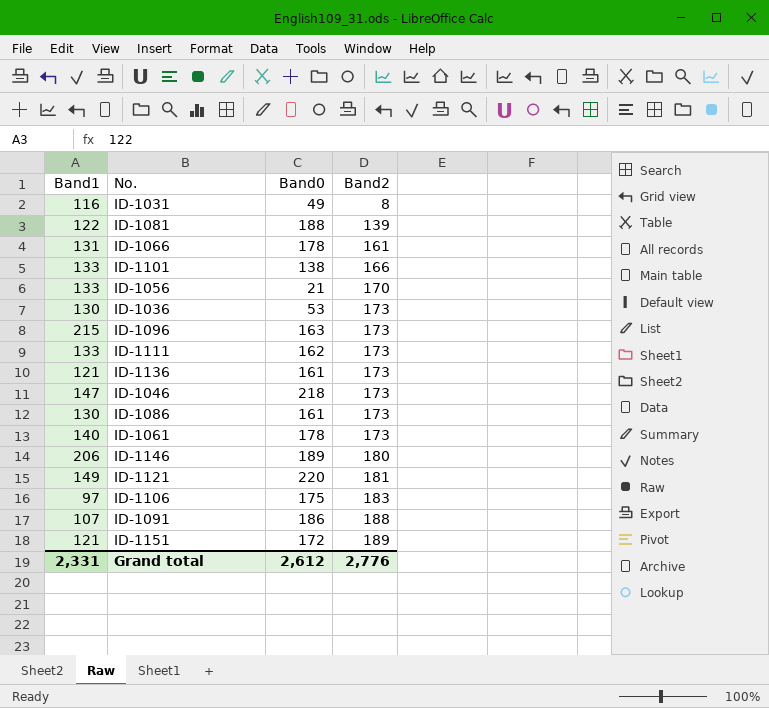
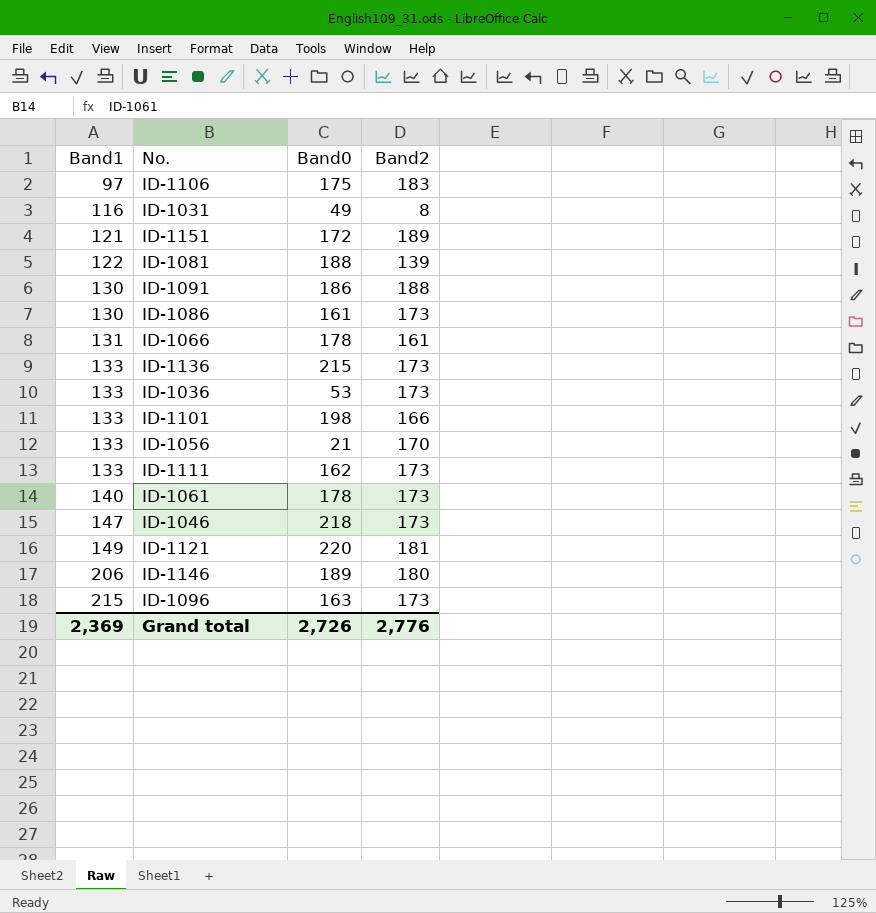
row order: Band2 ascending -> Band1 ascending
ID-1091 | Band1: 107 -> 130
ID-1136 | Band1: 121 -> 133
ID-1136 | Band0: 161 -> 215
ID-1036 | Band1: 130 -> 133
ID-1101 | Band0: 138 -> 198
Grand total | Band1: 2,331 -> 2,369
Grand total | Band0: 2,612 -> 2,726

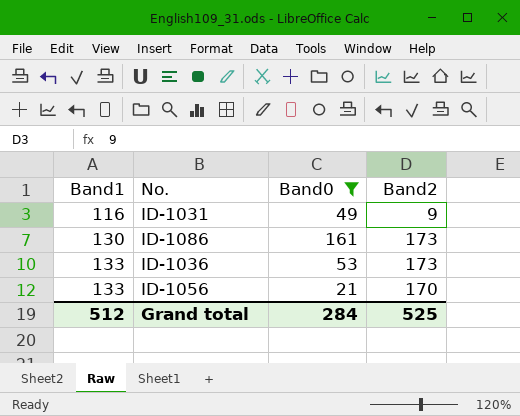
filter: none -> Band0 <= 161
ID-1031 | Band2: 8 -> 9
Grand total | Band1: 2,369 -> 512
Grand total | Band0: 2,726 -> 284
Grand total | Band2: 2,776 -> 525

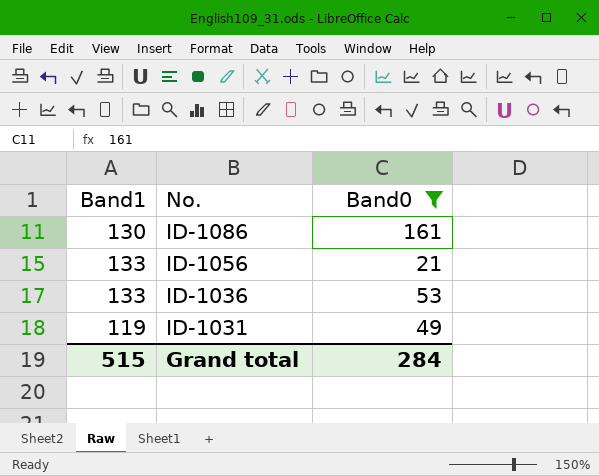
row order: Band1 ascending -> No. descending
column Band2 | position: 4 -> none
ID-1031 | Band1: 116 -> 119
Grand total | Band1: 512 -> 515

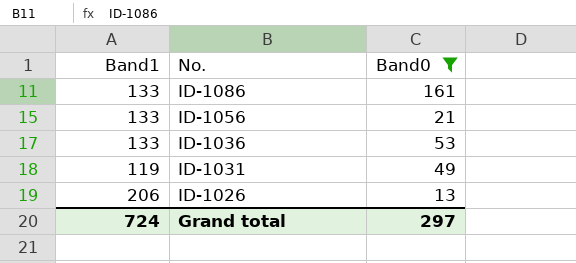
ID-1086 | Band1: 130 -> 133
row ID-1026: none -> 206 | 13
Grand total | Band1: 515 -> 724
Grand total | Band0: 284 -> 297

